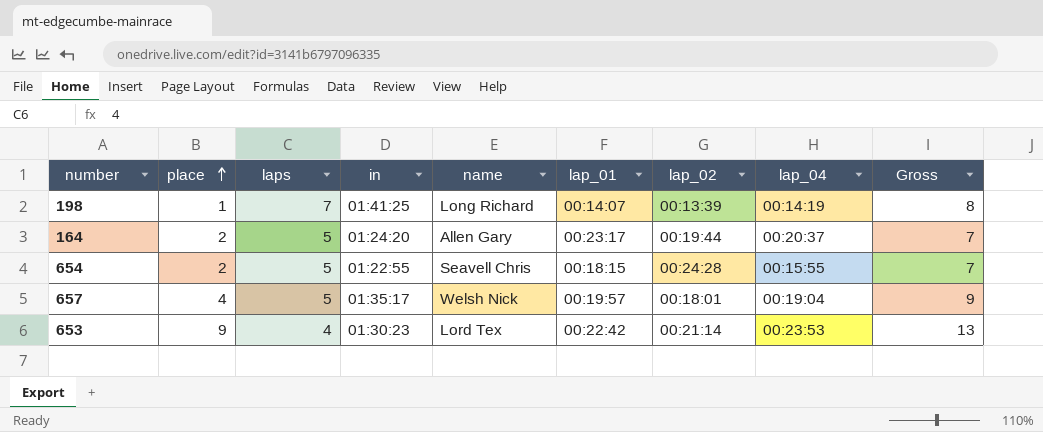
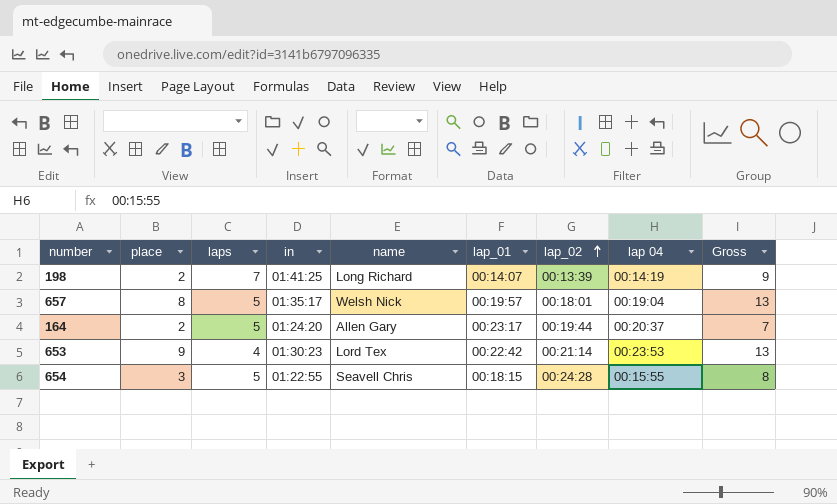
row order: place ascending -> lap_02 ascending
column name: lap_04 -> lap 04
198 | place: 1 -> 2
198 | Gross: 8 -> 9
657 | place: 4 -> 8
657 | Gross: 9 -> 13
654 | place: 2 -> 3
654 | Gross: 7 -> 8

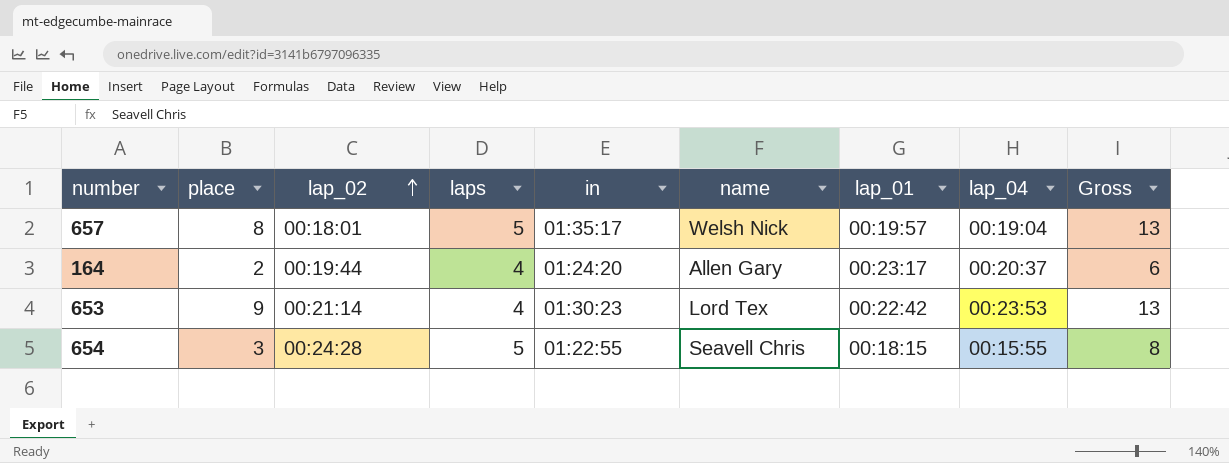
column lap_02 | position: 7 -> 3
column name: lap 04 -> lap_04
row 198: 2 | 7 | 01:41:25 | Long Richard | 00:14:07 | 00:13:39 | 00:14:19 | 9 -> none
164 | laps: 5 -> 4
164 | Gross: 7 -> 6

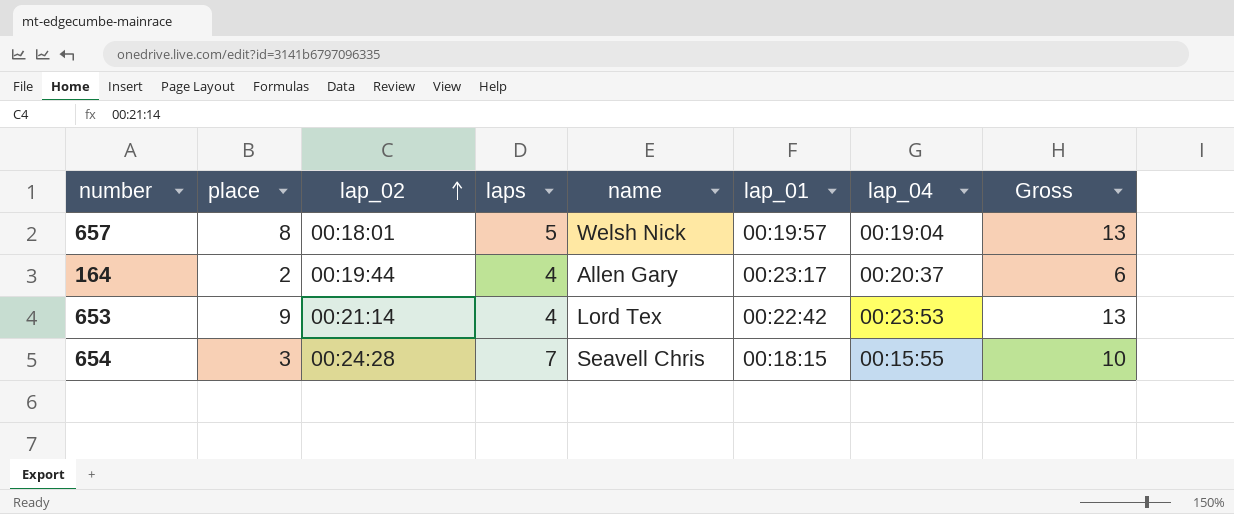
column in | position: 5 -> none
654 | laps: 5 -> 7
654 | Gross: 8 -> 10

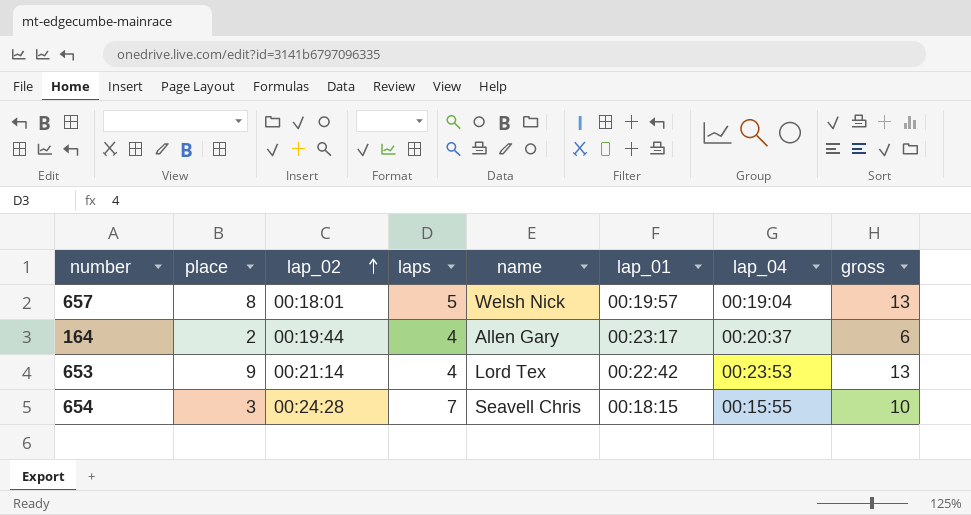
column name: Gross -> gross

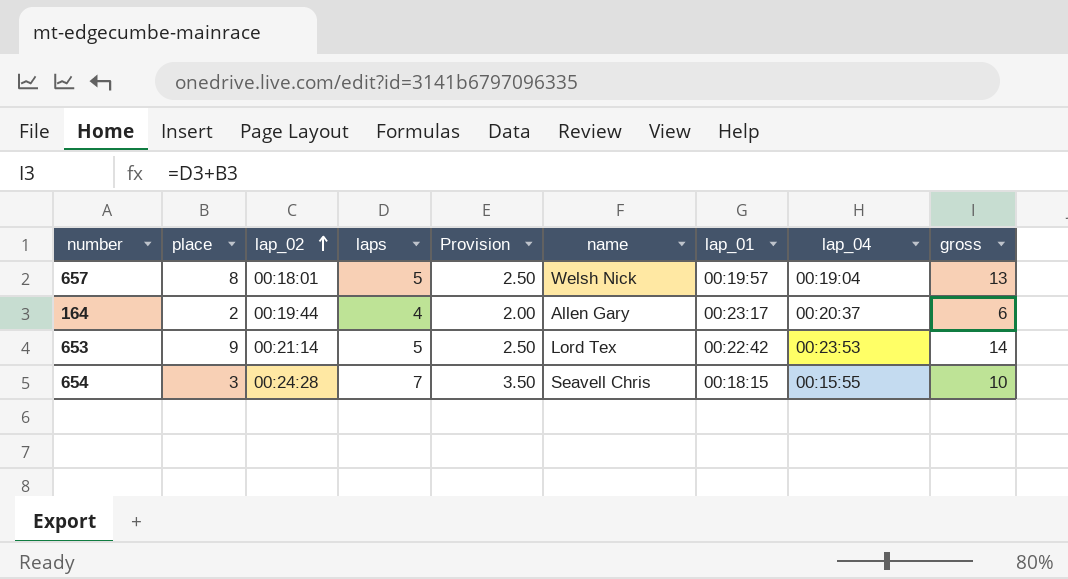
column Provision | formula: none -> [laps] * 0.5
653 | laps: 4 -> 5
653 | gross: 13 -> 14

